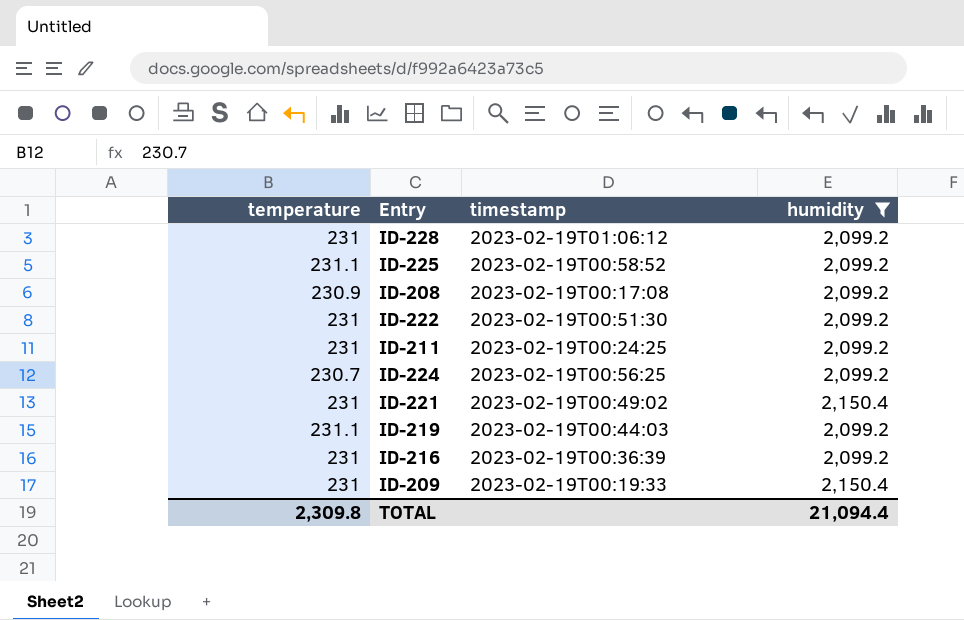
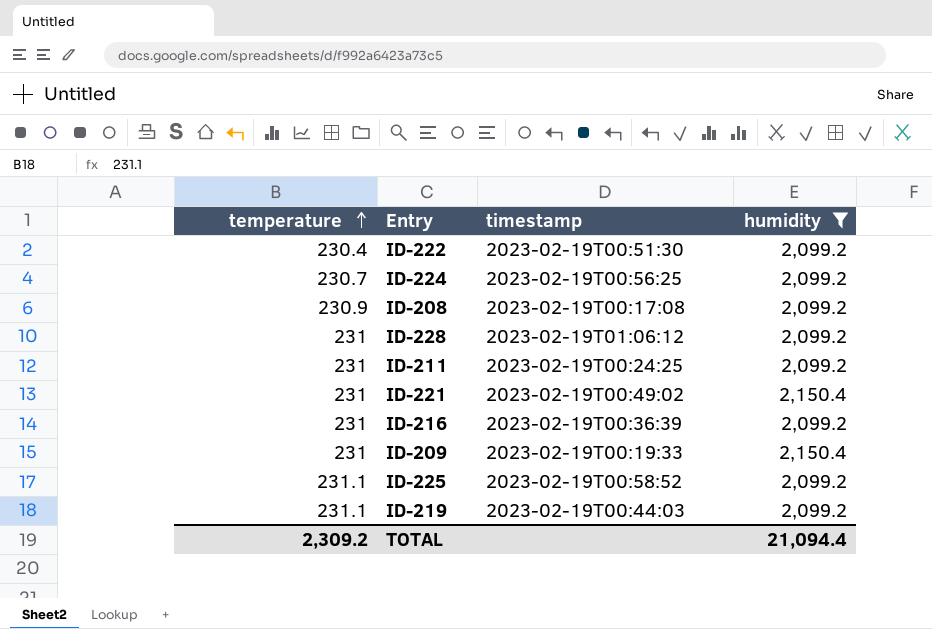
row order: none -> temperature ascending
ID-222 | temperature: 231 -> 230.4
TOTAL | temperature: 2,309.8 -> 2,309.2

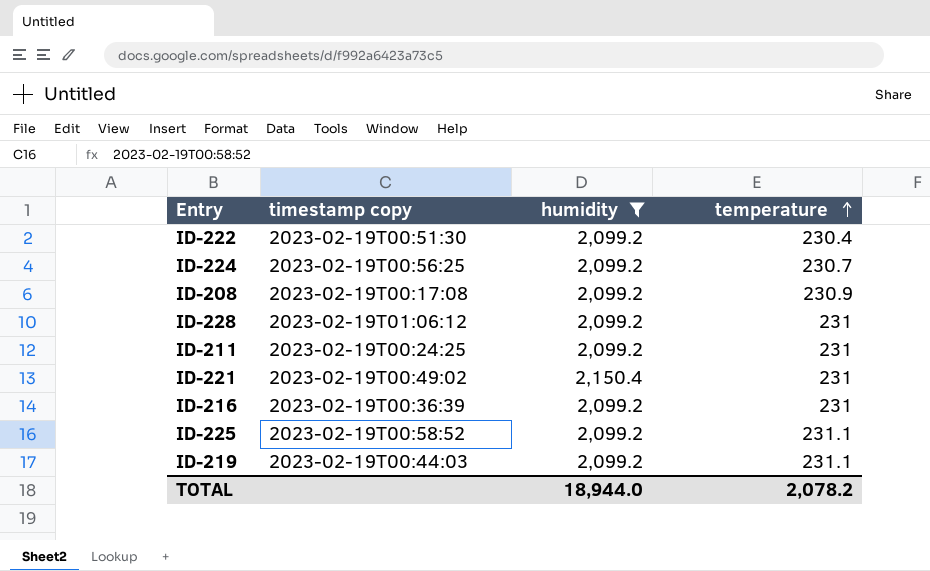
column name: timestamp -> timestamp copy
column temperature | position: 1 -> 4
row ID-209: 231 | 2023-02-19T00:19:33 | 2,150.4 -> none
TOTAL | humidity: 21,094.4 -> 18,944.0
TOTAL | temperature: 2,309.2 -> 2,078.2

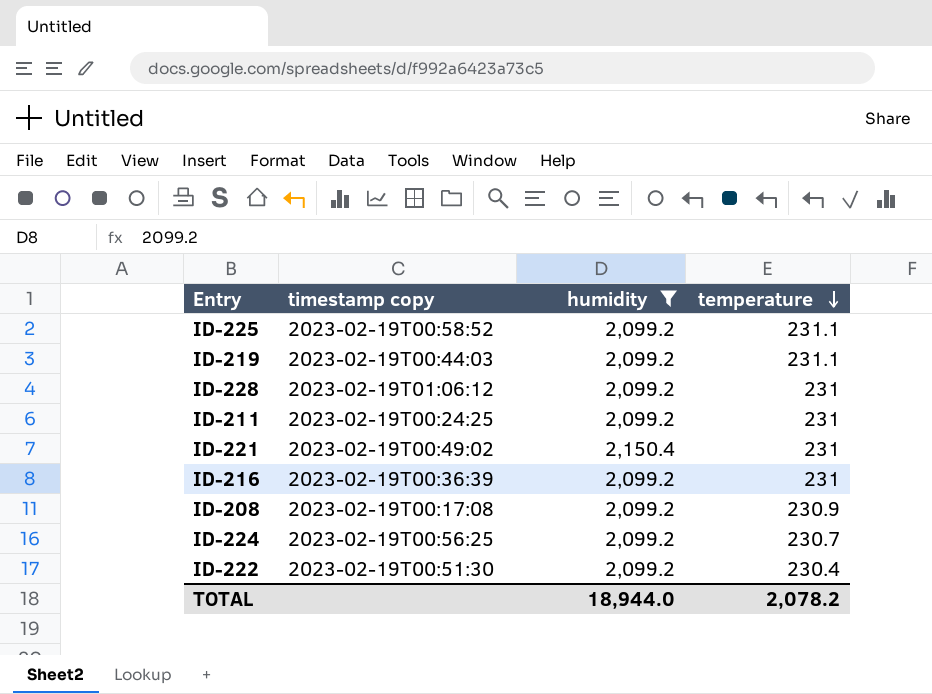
row order: temperature ascending -> temperature descending

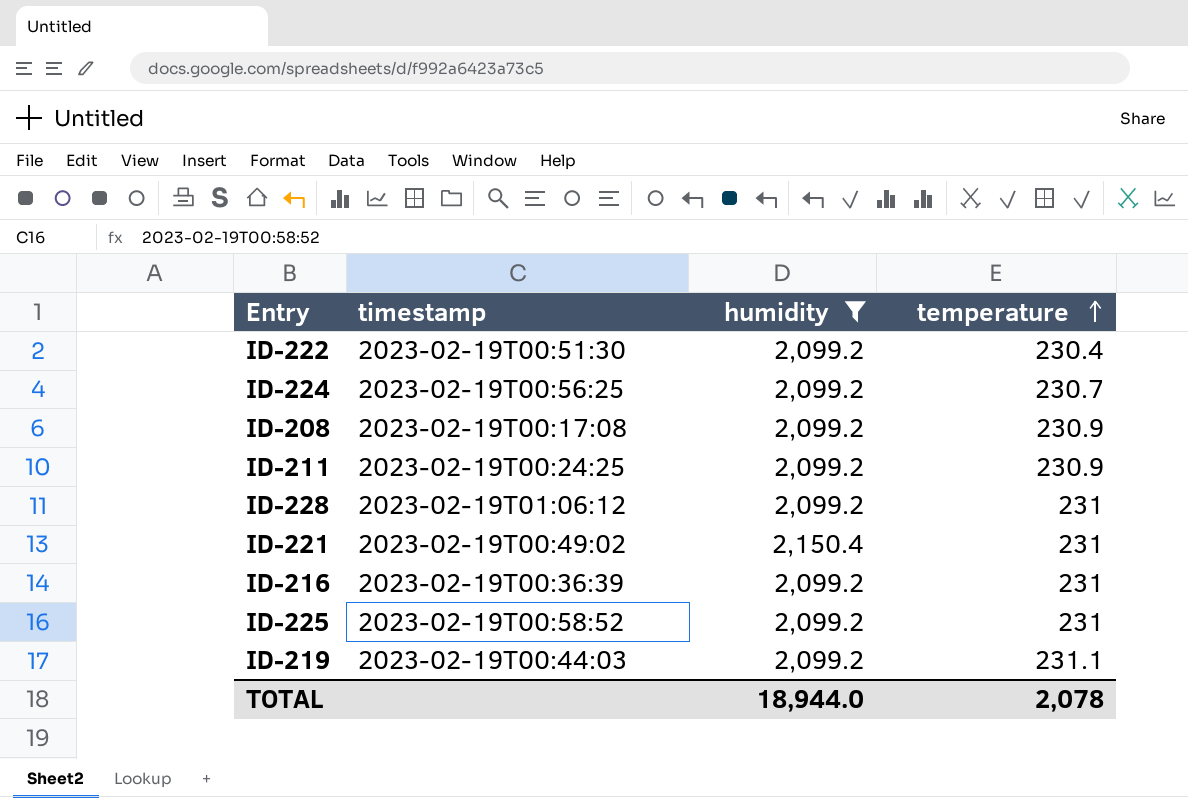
row order: temperature descending -> temperature ascending
column name: timestamp copy -> timestamp
ID-211 | temperature: 231 -> 230.9
ID-225 | temperature: 231.1 -> 231
TOTAL | temperature: 2,078.2 -> 2,078

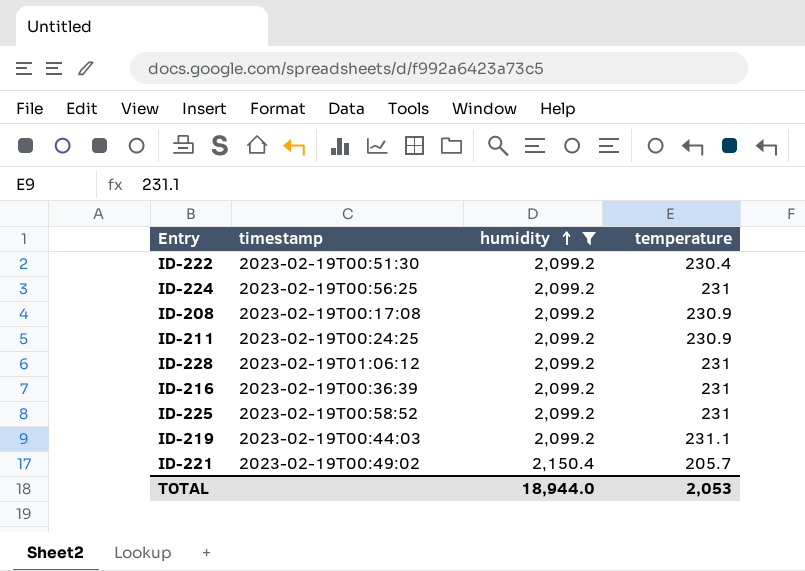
row order: temperature ascending -> humidity ascending
ID-224 | temperature: 230.7 -> 231
ID-221 | temperature: 231 -> 205.7
TOTAL | temperature: 2,078 -> 2,053

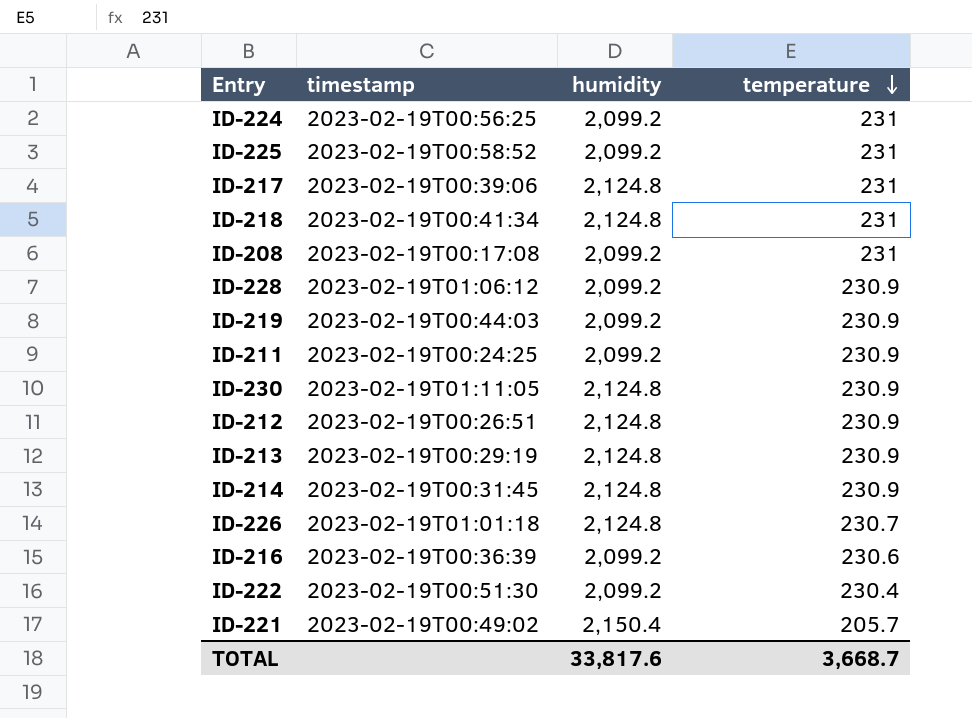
filter: humidity != 2,124.8 -> none
row order: humidity ascending -> temperature descending
ID-208 | temperature: 230.9 -> 231
ID-228 | temperature: 231 -> 230.9
ID-219 | temperature: 231.1 -> 230.9
ID-216 | temperature: 231 -> 230.6
TOTAL | humidity: 18,944.0 -> 33,817.6
TOTAL | temperature: 2,053 -> 3,668.7

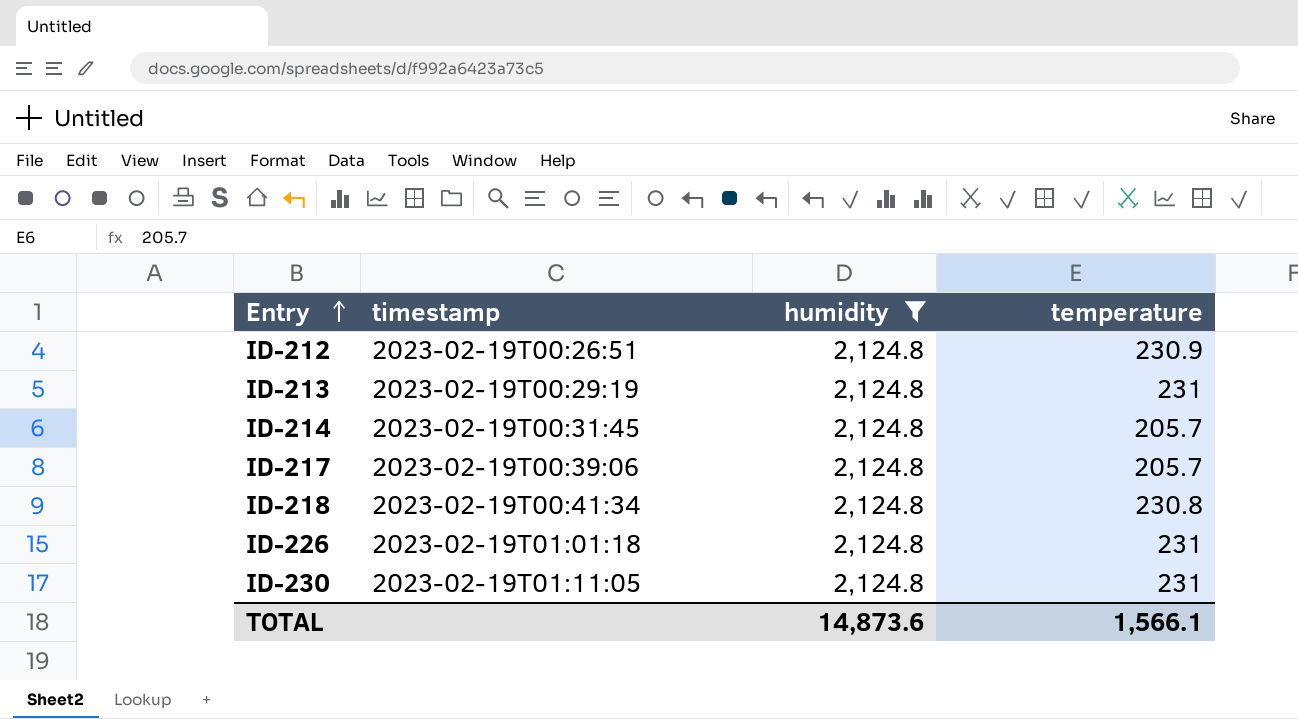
filter: none -> humidity = 2,124.8
row order: temperature descending -> Entry ascending
ID-213 | temperature: 230.9 -> 231
ID-214 | temperature: 230.9 -> 205.7
ID-217 | temperature: 231 -> 205.7
ID-218 | temperature: 231 -> 230.8
ID-226 | temperature: 230.7 -> 231
ID-230 | temperature: 230.9 -> 231
TOTAL | humidity: 33,817.6 -> 14,873.6
TOTAL | temperature: 3,668.7 -> 1,566.1

